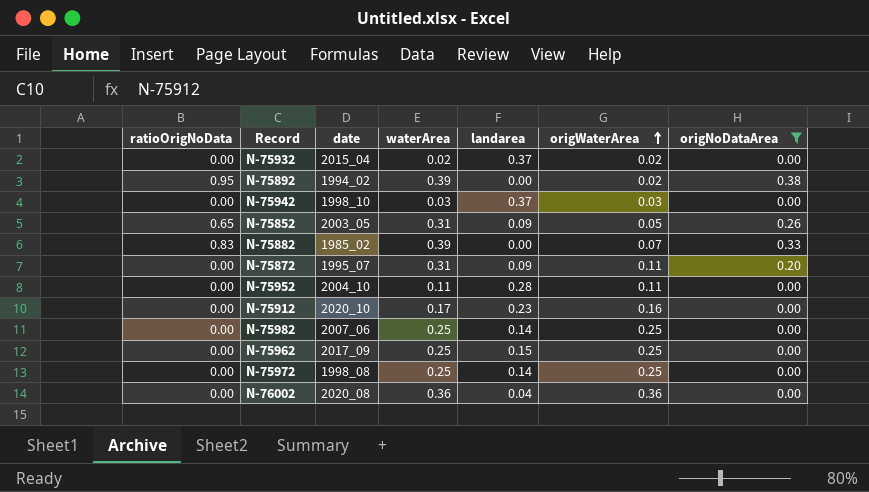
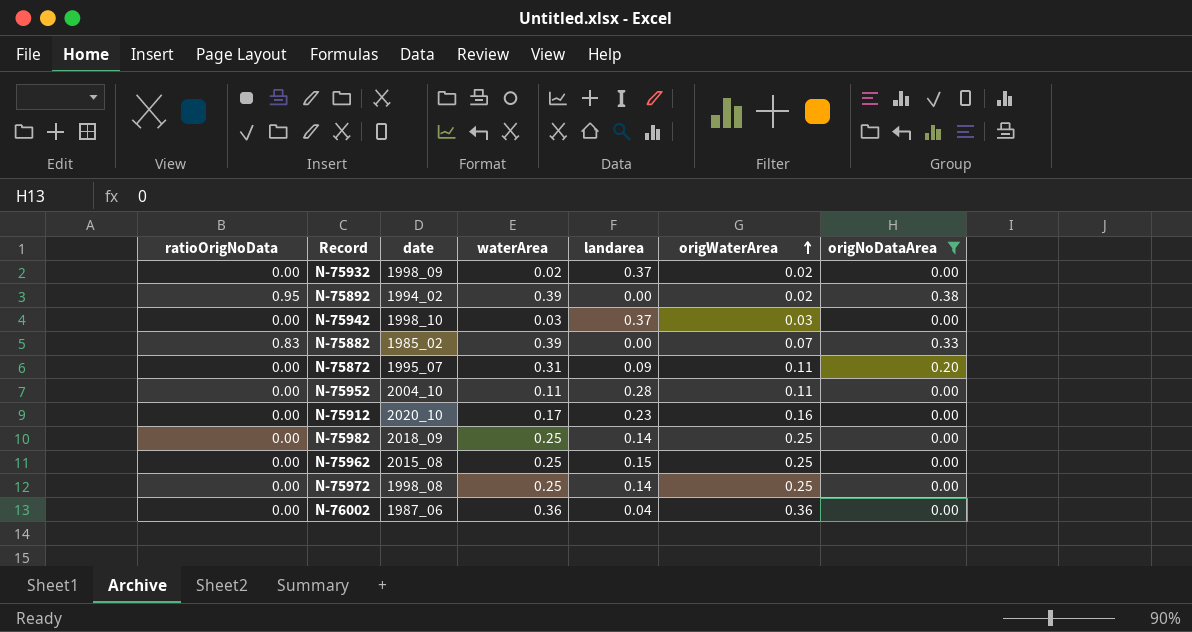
row N-75852: 0.65 | 2003_05 | 0.31 | 0.09 | 0.05 | 0.26 -> none
N-75932 | date: 2015_04 -> 1998_09
N-75982 | date: 2007_06 -> 2018_09
N-75962 | date: 2017_09 -> 2015_08
N-76002 | date: 2020_08 -> 1987_06

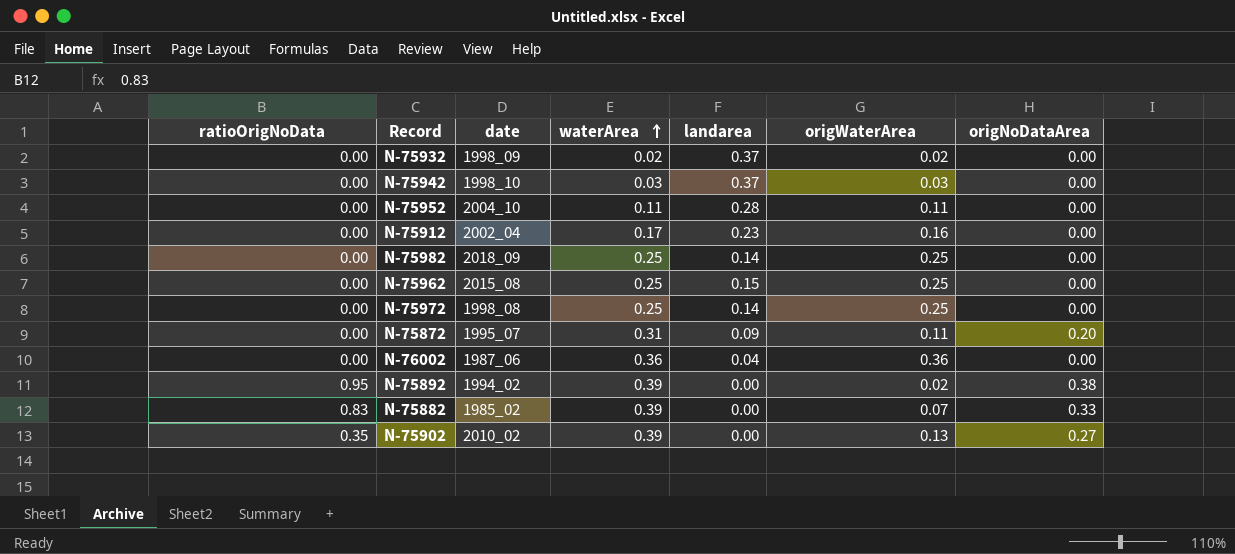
filter: origNoDataArea != 0.27 -> none
row order: origWaterArea ascending -> waterArea ascending
N-75912 | date: 2020_10 -> 2002_04

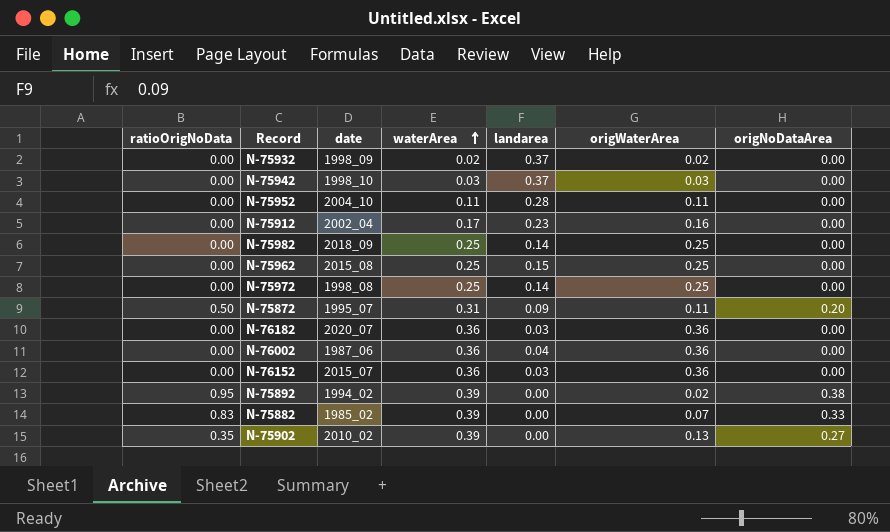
N-75872 | ratioOrigNoData: 0.00 -> 0.50
row N-76182: none -> 0.00 | 2020_07 | 0.36 | 0.03 | 0.36 | 0.00
row N-76152: none -> 0.00 | 2015_07 | 0.36 | 0.03 | 0.36 | 0.00

